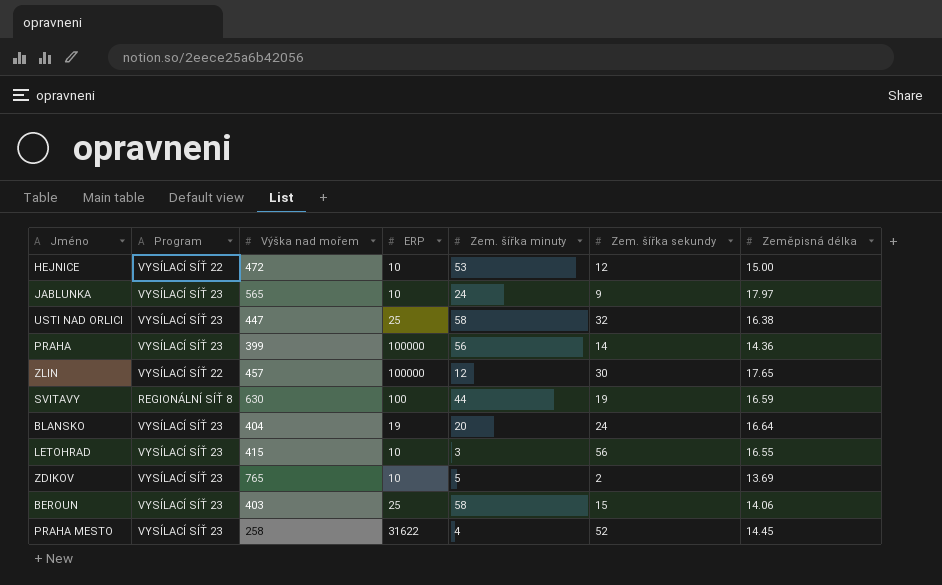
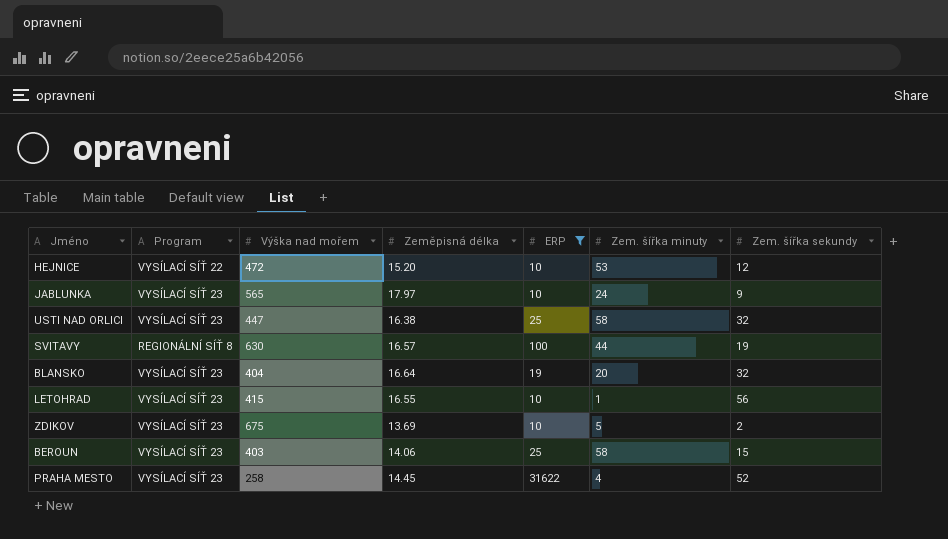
filter: none -> ERP != 100000
column Zeměpisná délka | position: 7 -> 4
HEJNICE | Zeměpisná délka: 15.00 -> 15.20
SVITAVY | Zeměpisná délka: 16.59 -> 16.57
BLANSKO | Zem. šířka sekundy: 24 -> 32
LETOHRAD | Zem. šířka minuty: 3 -> 1
ZDIKOV | Výška nad mořem: 765 -> 675

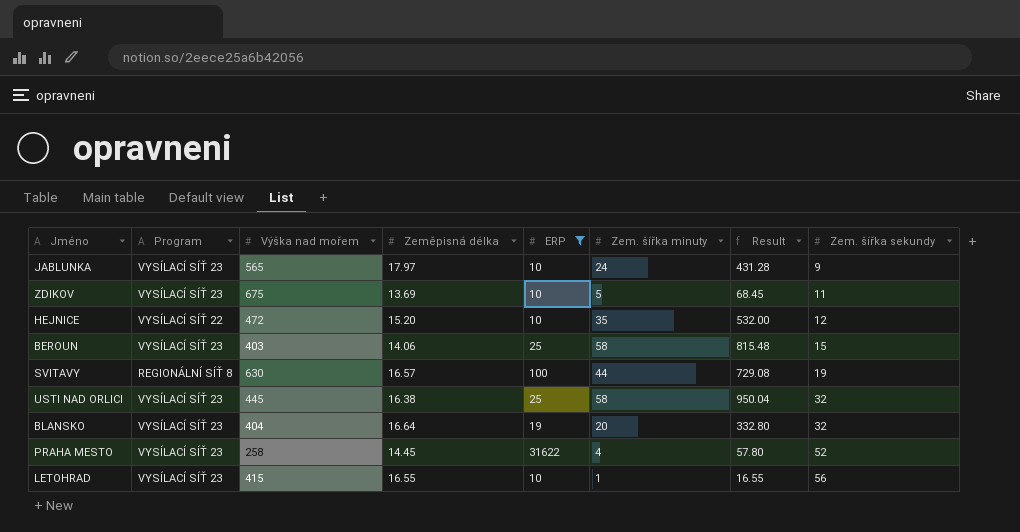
row order: none -> Zem. šířka sekundy ascending
column Result | formula: none -> [Zeměpisná délka] * [Zem. šířka minuty]
ZDIKOV | Zem. šířka sekundy: 2 -> 11
HEJNICE | Zem. šířka minuty: 53 -> 35
USTI NAD ORLICI | Výška nad mořem: 447 -> 445

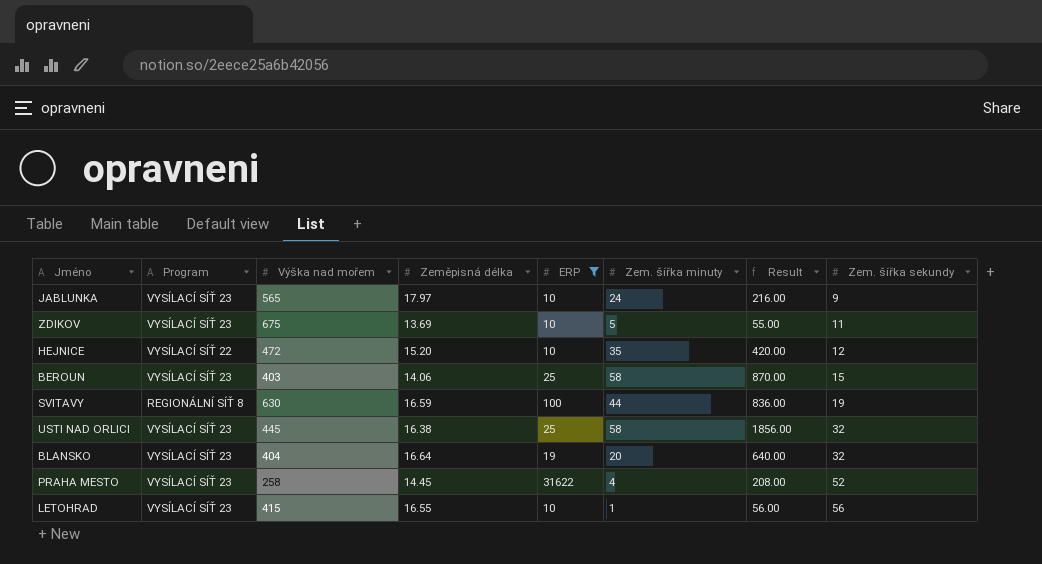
column Result | formula: [Zeměpisná délka] * [Zem. šířka minuty] -> [Zem. šířka minuty] * [Zem. šířka sekundy]
SVITAVY | Zeměpisná délka: 16.57 -> 16.59

